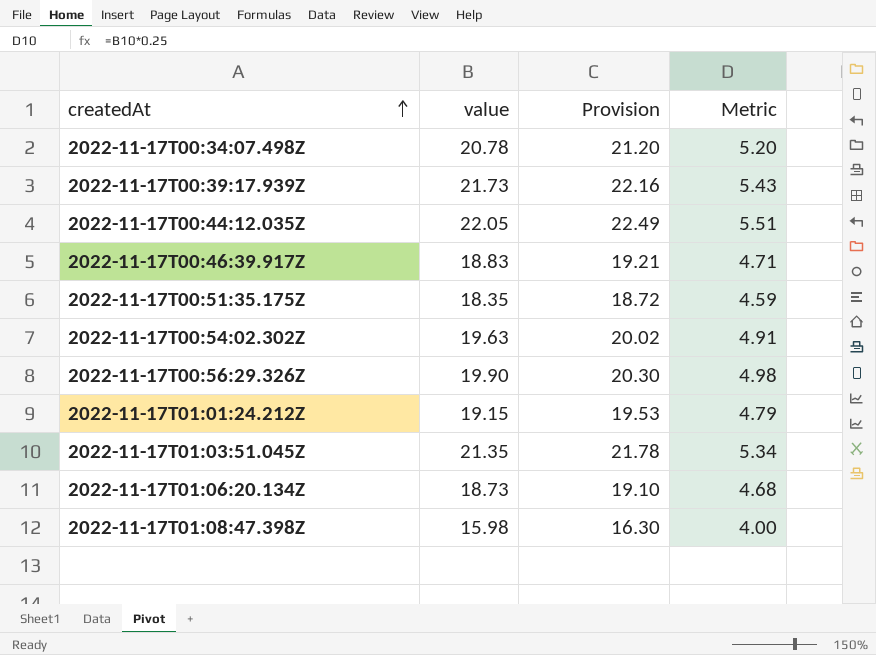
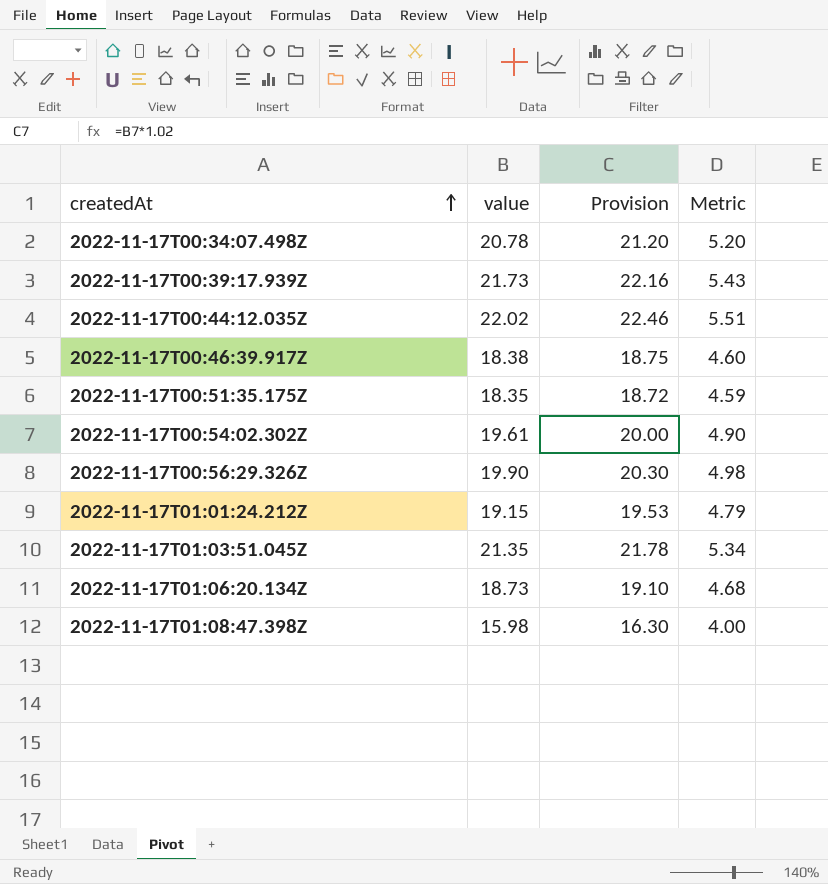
2022-11-17T00:44:12.035Z | value: 22.05 -> 22.02
2022-11-17T00:44:12.035Z | Provision: 22.49 -> 22.46
2022-11-17T00:46:39.917Z | value: 18.83 -> 18.38
2022-11-17T00:46:39.917Z | Provision: 19.21 -> 18.75
2022-11-17T00:46:39.917Z | Metric: 4.71 -> 4.60
2022-11-17T00:54:02.302Z | value: 19.63 -> 19.61
2022-11-17T00:54:02.302Z | Provision: 20.02 -> 20.00
2022-11-17T00:54:02.302Z | Metric: 4.91 -> 4.90

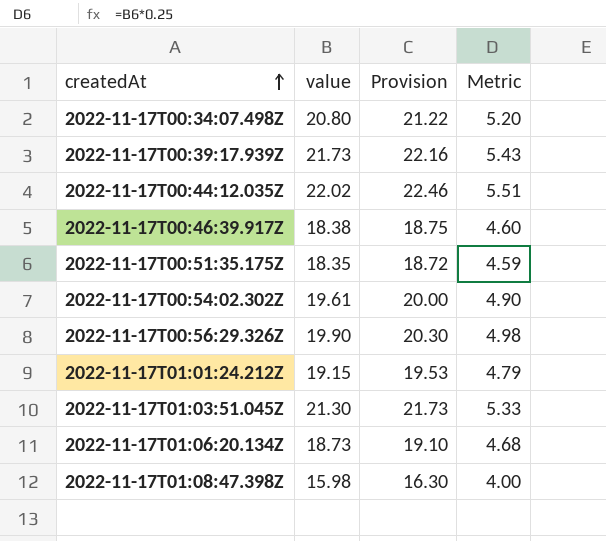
2022-11-17T00:34:07.498Z | value: 20.78 -> 20.80
2022-11-17T00:34:07.498Z | Provision: 21.20 -> 21.22
2022-11-17T01:03:51.045Z | value: 21.35 -> 21.30
2022-11-17T01:03:51.045Z | Provision: 21.78 -> 21.73
2022-11-17T01:03:51.045Z | Metric: 5.34 -> 5.33

